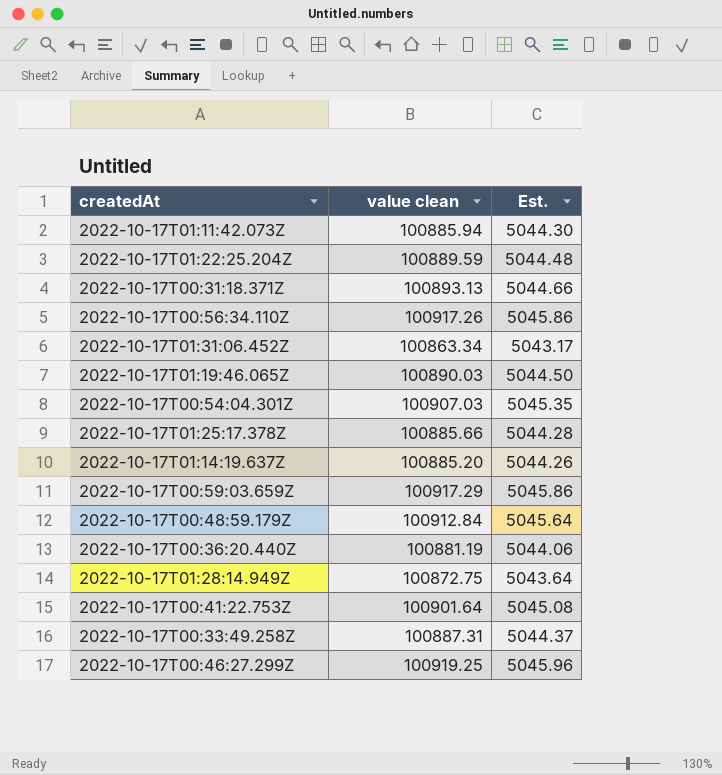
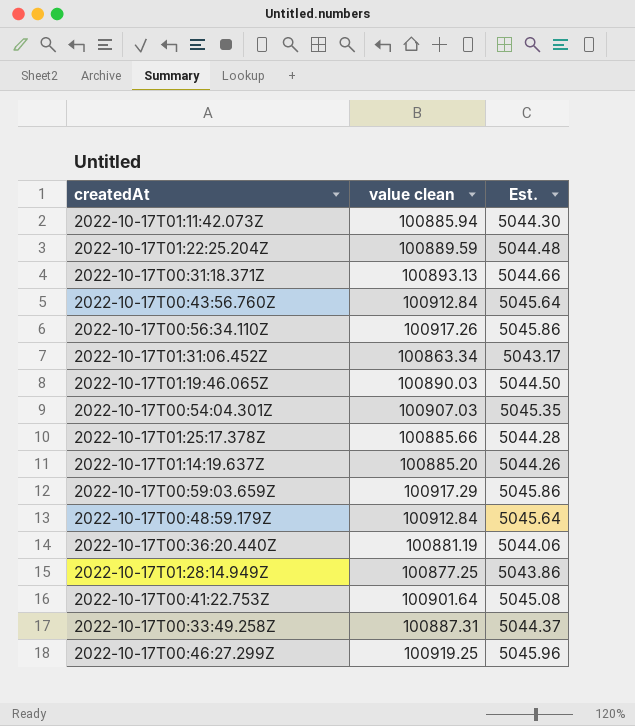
row 2022-10-17T00:43:56.760Z: none -> 100912.84 | 5045.64
2022-10-17T01:28:14.949Z | value clean: 100872.75 -> 100877.25
2022-10-17T01:28:14.949Z | Est.: 5043.64 -> 5043.86

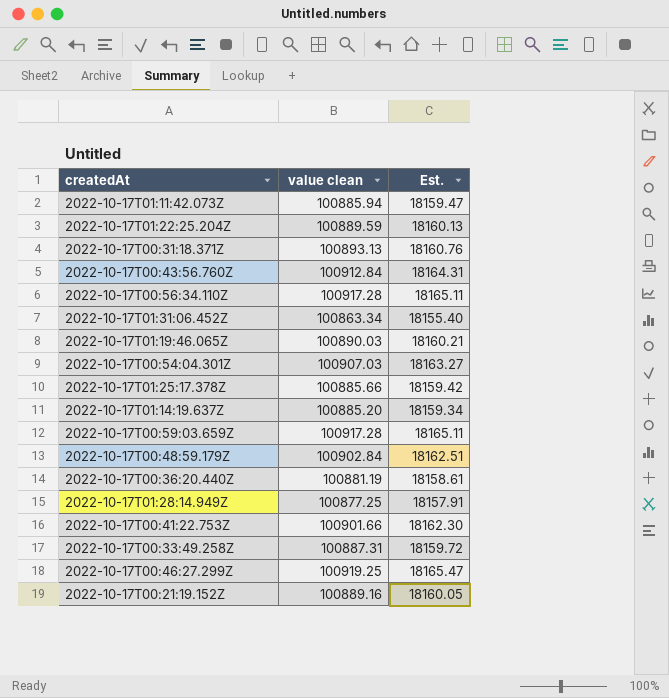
column Est. | formula: [value clean] * 0.05 -> [value clean] * 0.18
2022-10-17T00:56:34.110Z | value clean: 100917.26 -> 100917.28
2022-10-17T00:59:03.659Z | value clean: 100917.29 -> 100917.28
2022-10-17T00:48:59.179Z | value clean: 100912.84 -> 100902.84
2022-10-17T00:41:22.753Z | value clean: 100901.64 -> 100901.66
row 2022-10-17T00:21:19.152Z: none -> 100889.16 | 18160.05

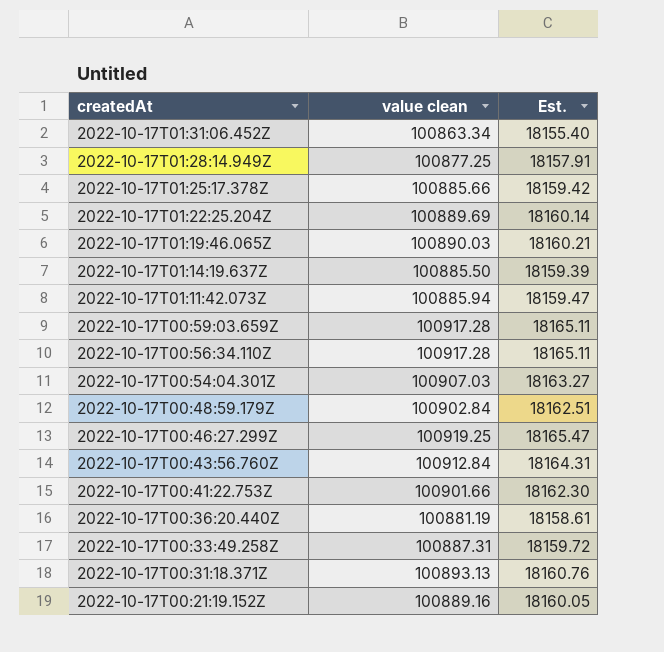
row order: none -> createdAt descending
2022-10-17T01:22:25.204Z | value clean: 100889.59 -> 100889.69
2022-10-17T01:22:25.204Z | Est.: 18160.13 -> 18160.14
2022-10-17T01:14:19.637Z | value clean: 100885.20 -> 100885.50
2022-10-17T01:14:19.637Z | Est.: 18159.34 -> 18159.39

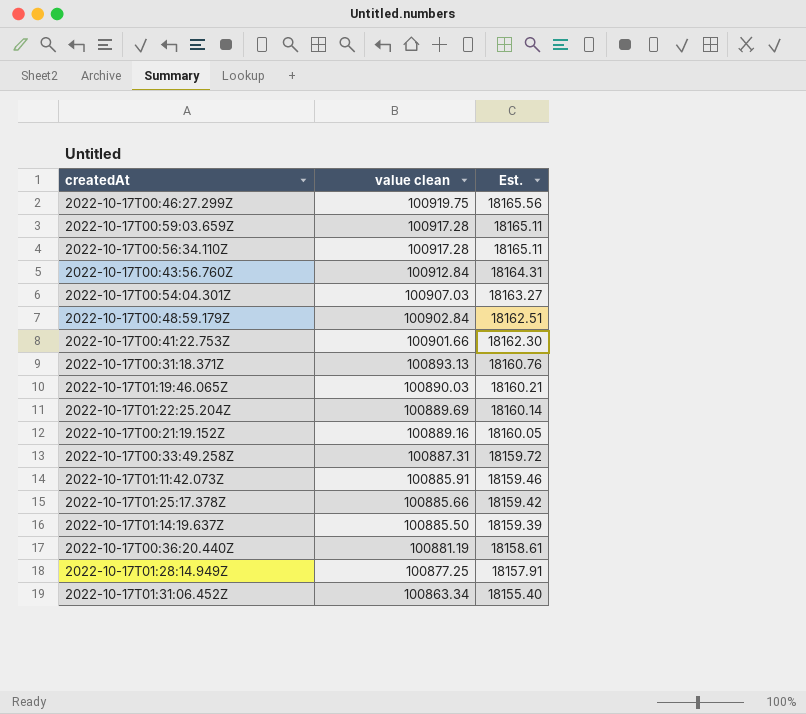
row order: createdAt descending -> value clean descending
2022-10-17T00:46:27.299Z | value clean: 100919.25 -> 100919.75
2022-10-17T00:46:27.299Z | Est.: 18165.47 -> 18165.56
2022-10-17T01:11:42.073Z | value clean: 100885.94 -> 100885.91
2022-10-17T01:11:42.073Z | Est.: 18159.47 -> 18159.46

